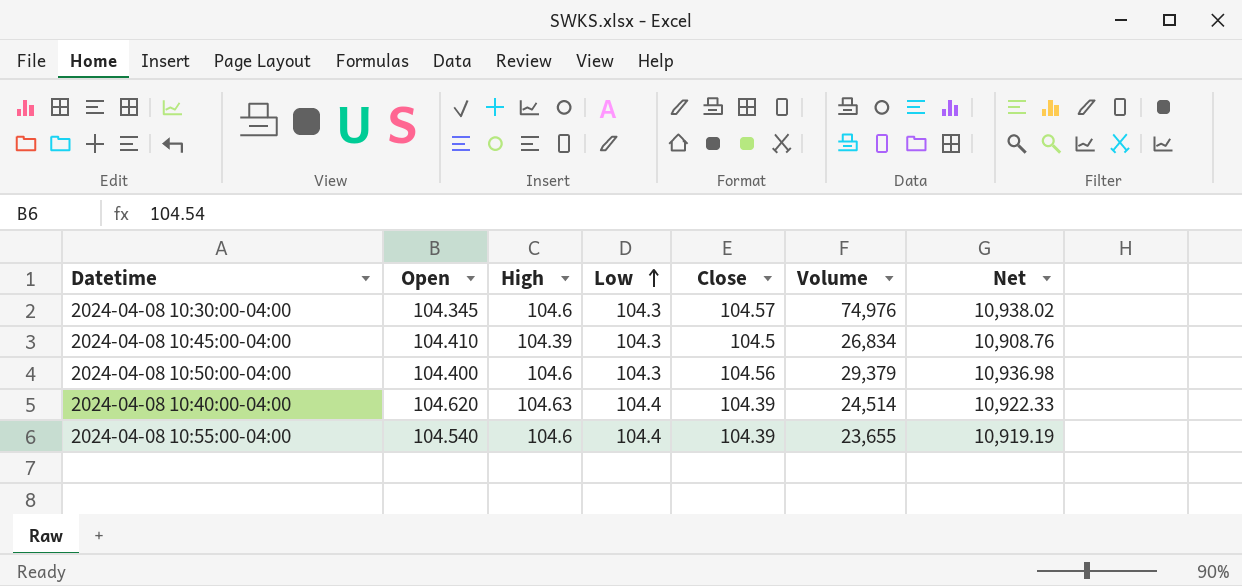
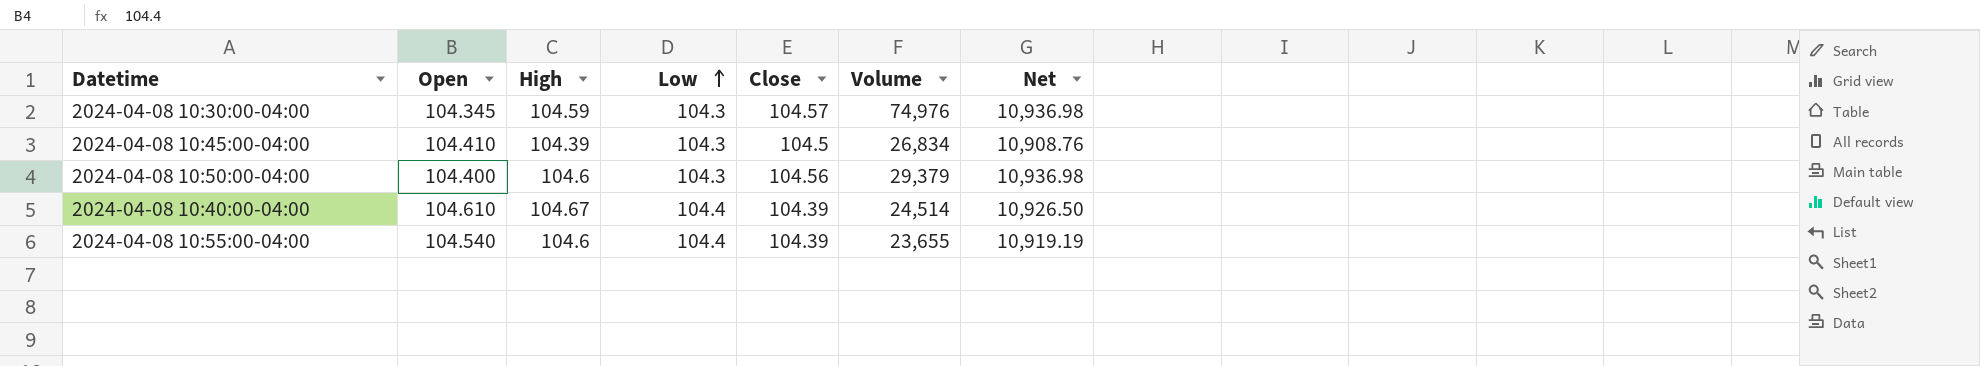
2024-04-08 10:30:00-04:00 | High: 104.6 -> 104.59
2024-04-08 10:30:00-04:00 | Net: 10,938.02 -> 10,936.98
2024-04-08 10:40:00-04:00 | Open: 104.620 -> 104.610
2024-04-08 10:40:00-04:00 | High: 104.63 -> 104.67
2024-04-08 10:40:00-04:00 | Net: 10,922.33 -> 10,926.50

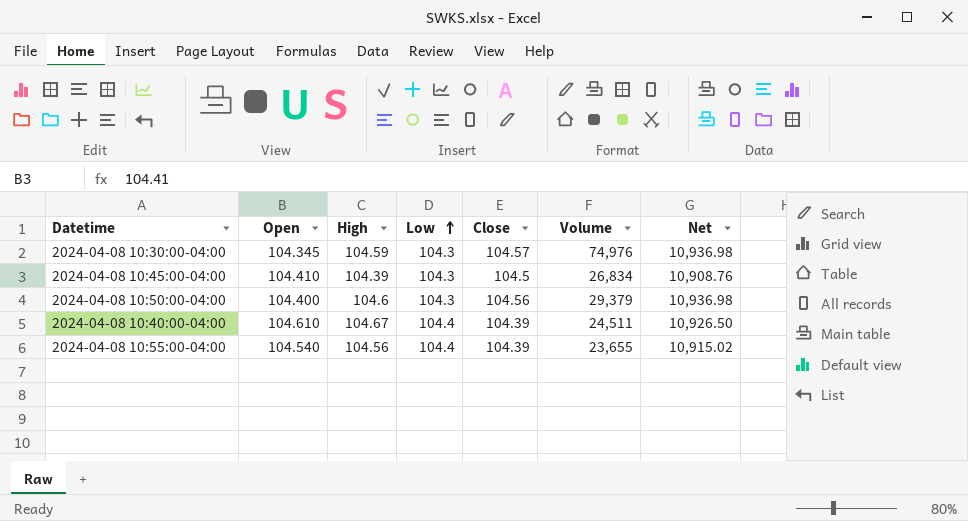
2024-04-08 10:40:00-04:00 | Volume: 24,514 -> 24,511
2024-04-08 10:55:00-04:00 | High: 104.6 -> 104.56
2024-04-08 10:55:00-04:00 | Net: 10,919.19 -> 10,915.02

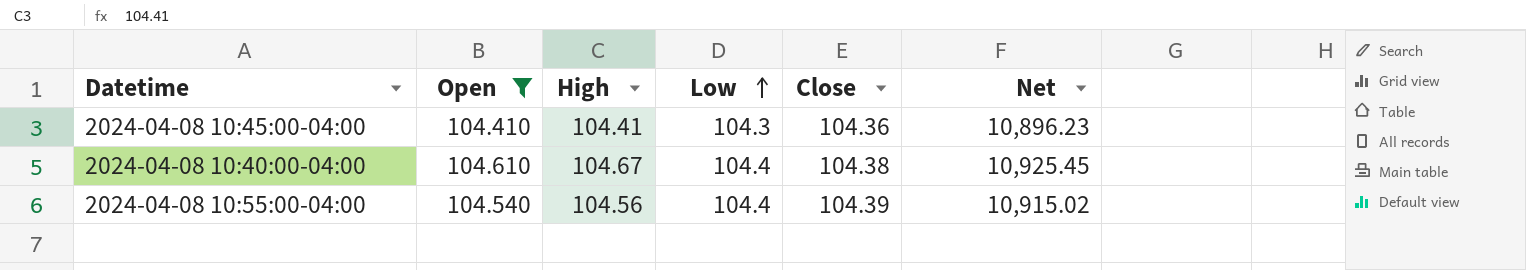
filter: none -> Open >= 104.410
column Volume | position: 6 -> none
2024-04-08 10:45:00-04:00 | High: 104.39 -> 104.41
2024-04-08 10:45:00-04:00 | Close: 104.5 -> 104.36
2024-04-08 10:45:00-04:00 | Net: 10,908.76 -> 10,896.23
2024-04-08 10:40:00-04:00 | Close: 104.39 -> 104.38
2024-04-08 10:40:00-04:00 | Net: 10,926.50 -> 10,925.45

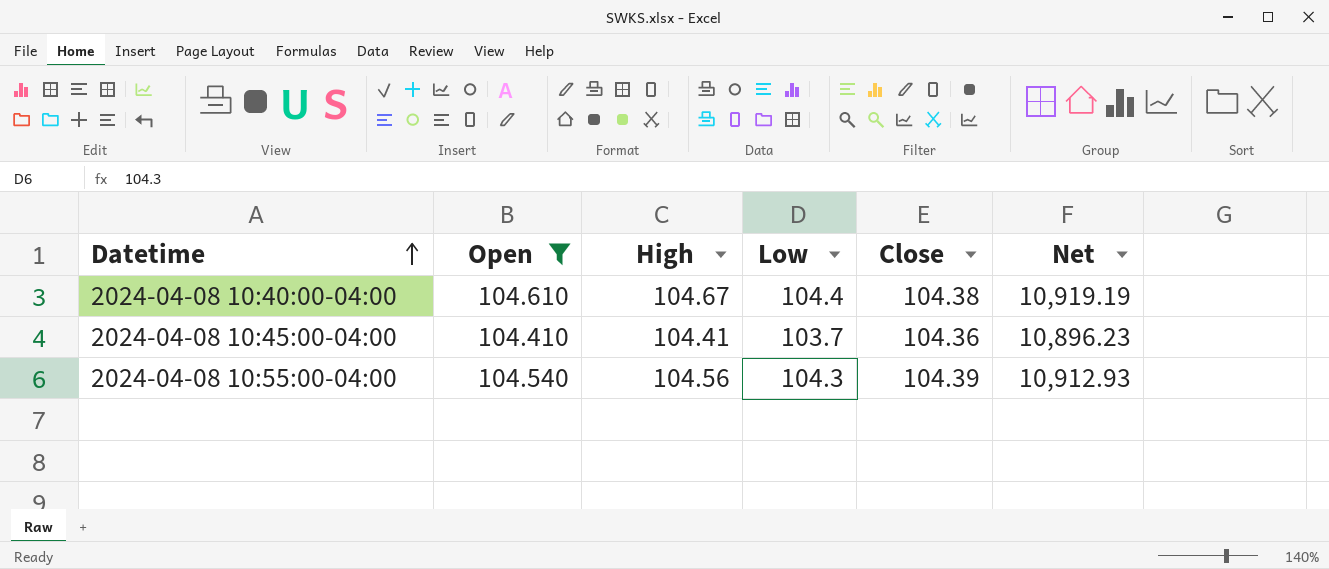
row order: Low ascending -> Datetime ascending
column Net | formula: [High] * [Close] -> [Open] * [Close]
2024-04-08 10:45:00-04:00 | Low: 104.3 -> 103.7
2024-04-08 10:55:00-04:00 | Low: 104.4 -> 104.3

